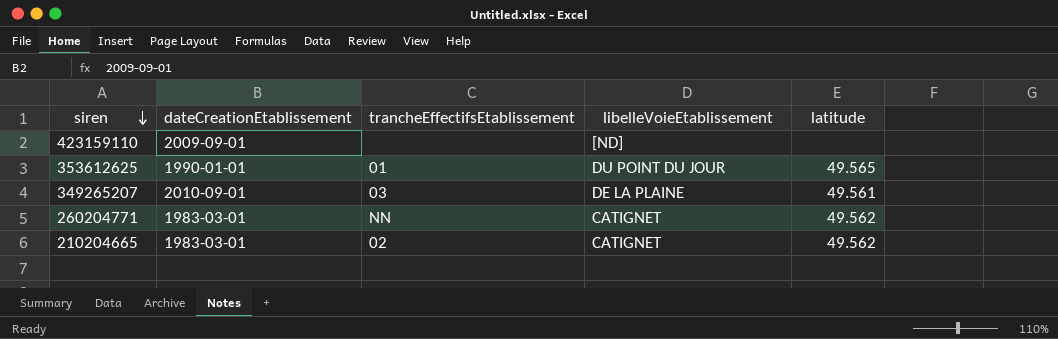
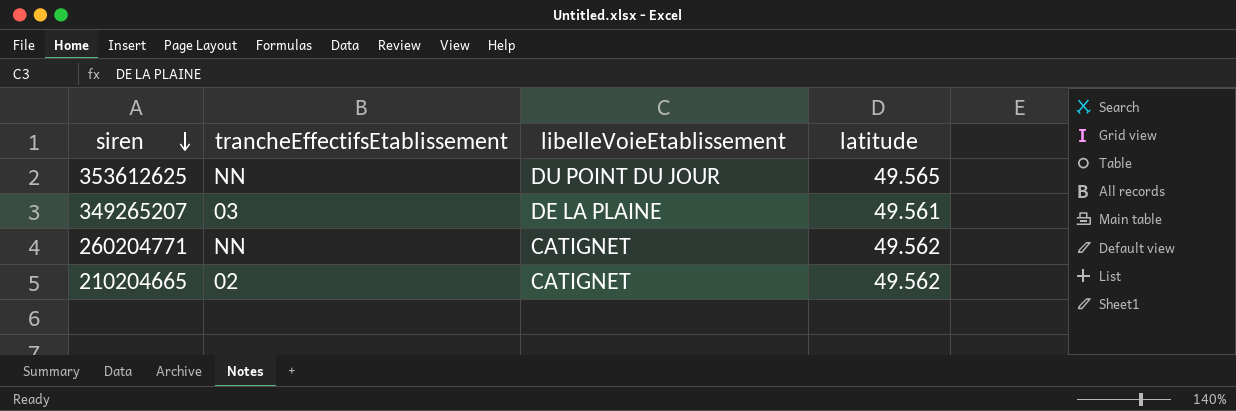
column dateCreationEtablissement | position: 2 -> none
row 423159110: 2009-09-01 | none | [ND] | none -> none
353612625 | trancheEffectifsEtablissement: 01 -> NN

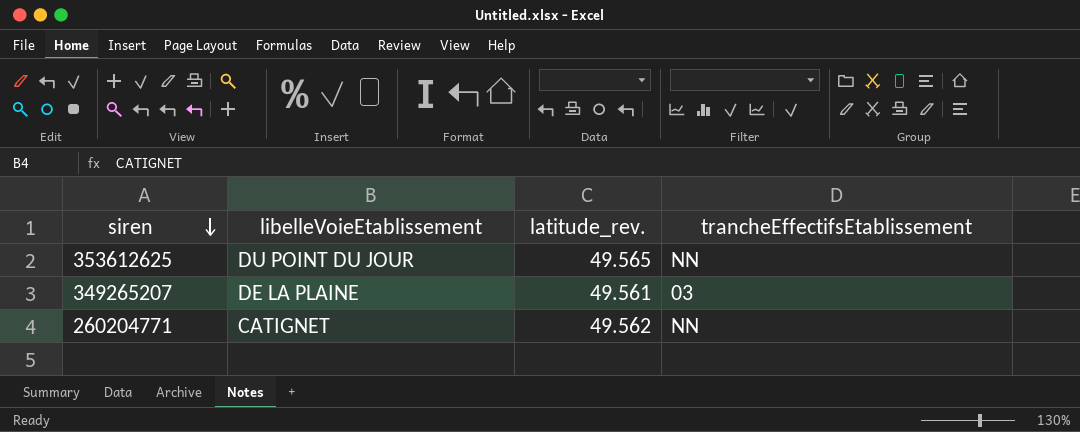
column name: latitude -> latitude_rev.
column trancheEffectifsEtablissement | position: 2 -> 4
row 210204665: 02 | CATIGNET | 49.562 -> none

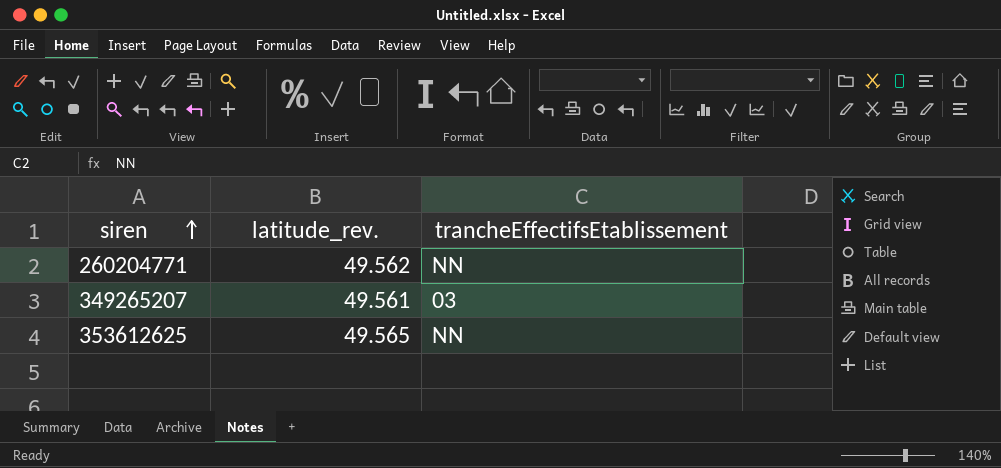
row order: siren descending -> siren ascending
column libelleVoieEtablissement | position: 2 -> none

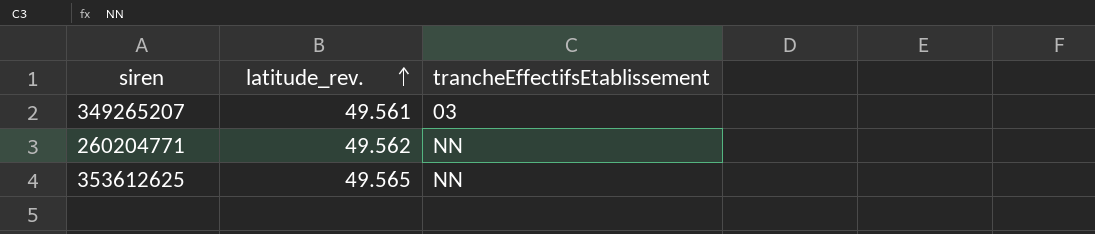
row order: siren ascending -> latitude_rev. ascending

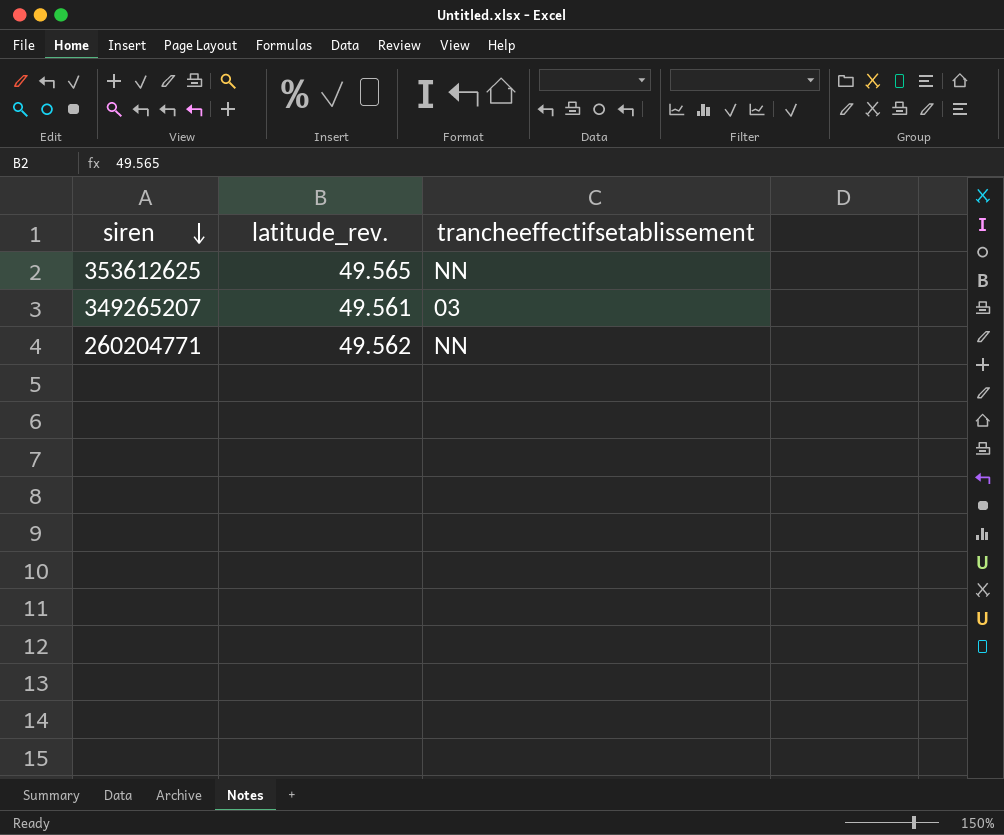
row order: latitude_rev. ascending -> siren descending
column name: trancheEffectifsEtablissement -> trancheeffectifsetablissement

